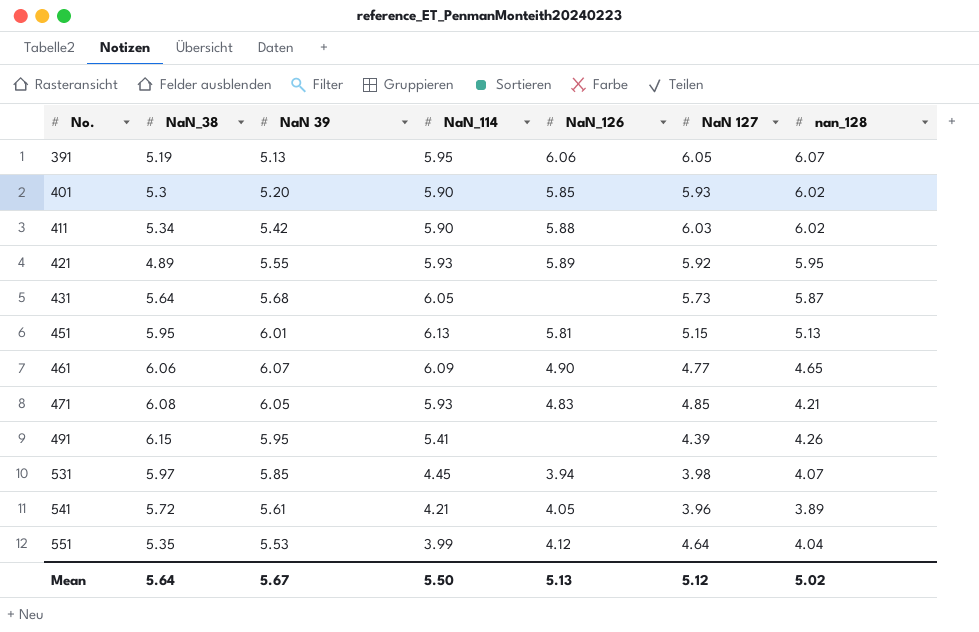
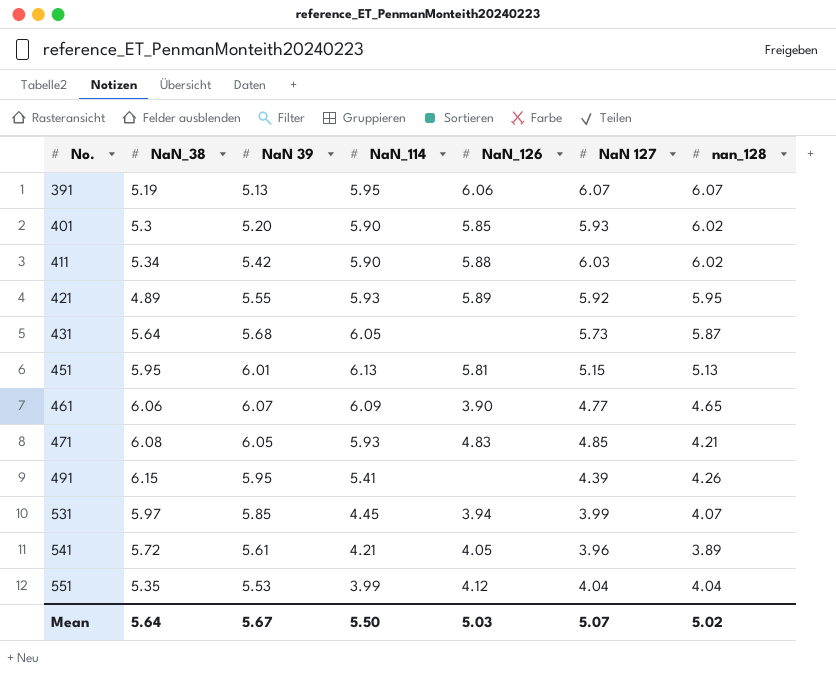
391 | NaN 127: 6.05 -> 6.07
461 | NaN_126: 4.90 -> 3.90
531 | NaN 127: 3.98 -> 3.99
551 | NaN 127: 4.64 -> 4.04
Mean | NaN_126: 5.13 -> 5.03
Mean | NaN 127: 5.12 -> 5.07

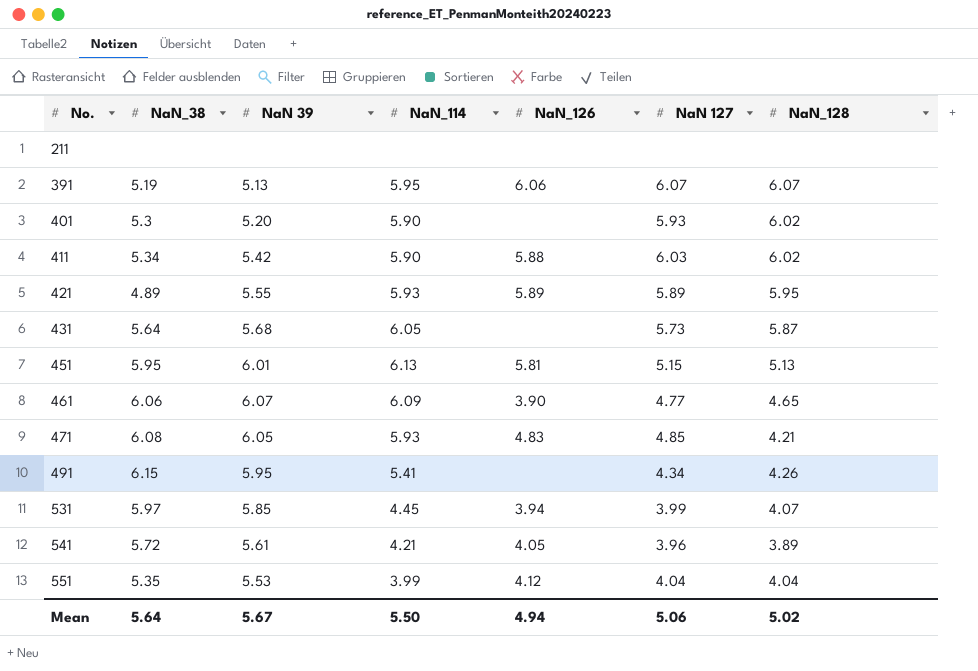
column name: nan_128 -> NaN_128
row 211: none -> none | none | none | none | none | none
401 | NaN_126: 5.85 -> none
421 | NaN 127: 5.92 -> 5.89
491 | NaN 127: 4.39 -> 4.34
Mean | NaN_126: 5.03 -> 4.94
Mean | NaN 127: 5.07 -> 5.06

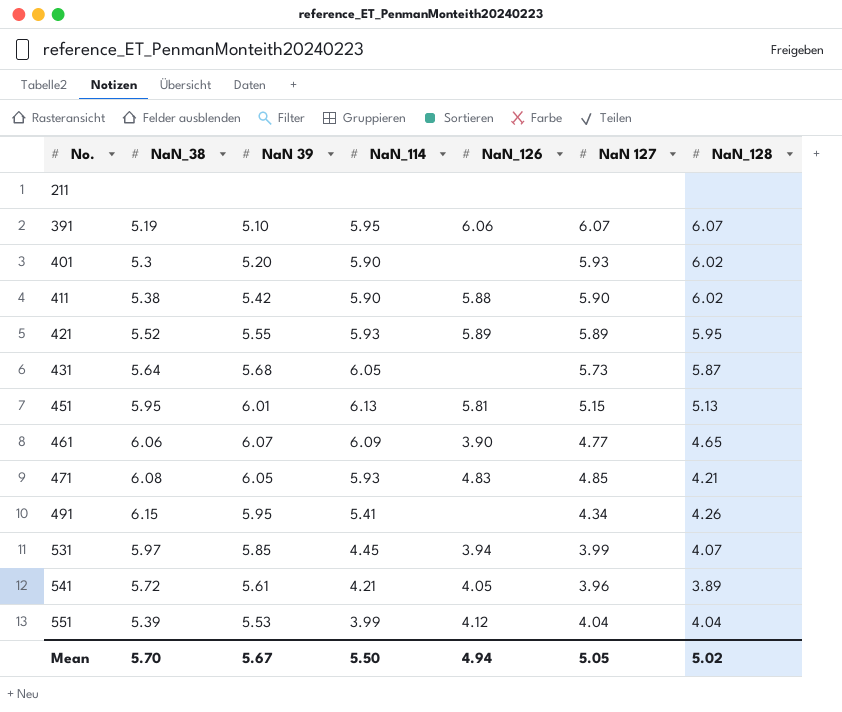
391 | NaN 39: 5.13 -> 5.10
411 | NaN_38: 5.34 -> 5.38
411 | NaN 127: 6.03 -> 5.90
421 | NaN_38: 4.89 -> 5.52
551 | NaN_38: 5.35 -> 5.39
Mean | NaN_38: 5.64 -> 5.70
Mean | NaN 127: 5.06 -> 5.05

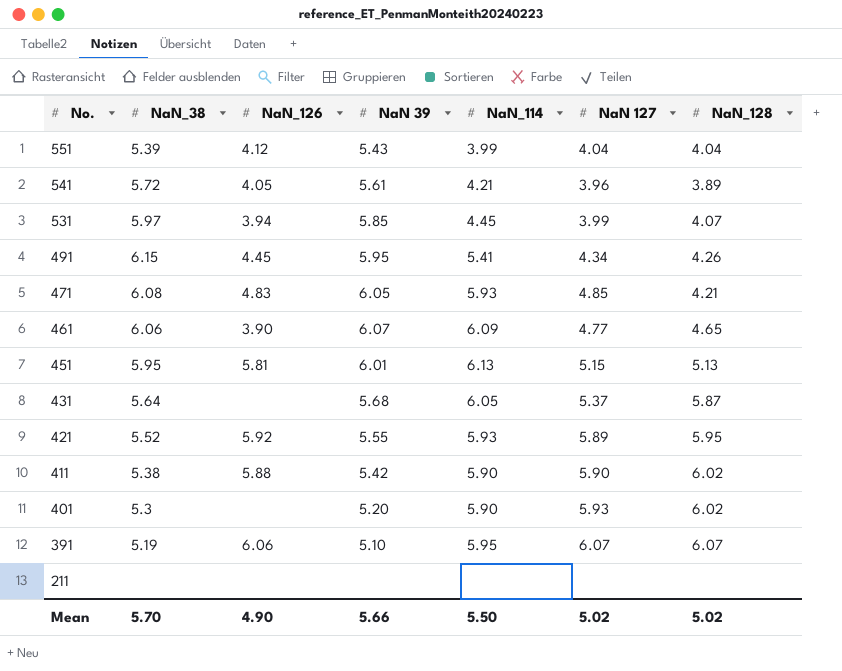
row order: No. ascending -> No. descending
column NaN_126 | position: 5 -> 3
551 | NaN 39: 5.53 -> 5.43
491 | NaN_126: none -> 4.45
431 | NaN 127: 5.73 -> 5.37
421 | NaN_126: 5.89 -> 5.92
Mean | NaN_126: 4.94 -> 4.90
Mean | NaN 39: 5.67 -> 5.66
Mean | NaN 127: 5.05 -> 5.02

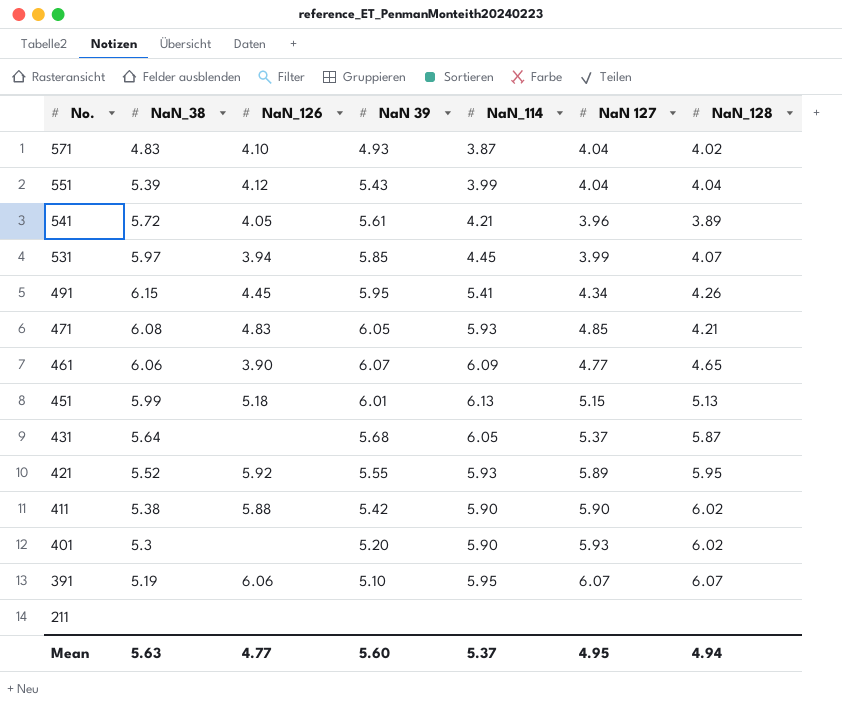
row 571: none -> 4.83 | 4.10 | 4.93 | 3.87 | 4.04 | 4.02
451 | NaN_38: 5.95 -> 5.99
451 | NaN_126: 5.81 -> 5.18
Mean | NaN_38: 5.70 -> 5.63
Mean | NaN_126: 4.90 -> 4.77
Mean | NaN 39: 5.66 -> 5.60
Mean | NaN_114: 5.50 -> 5.37
Mean | NaN 127: 5.02 -> 4.95
Mean | NaN_128: 5.02 -> 4.94

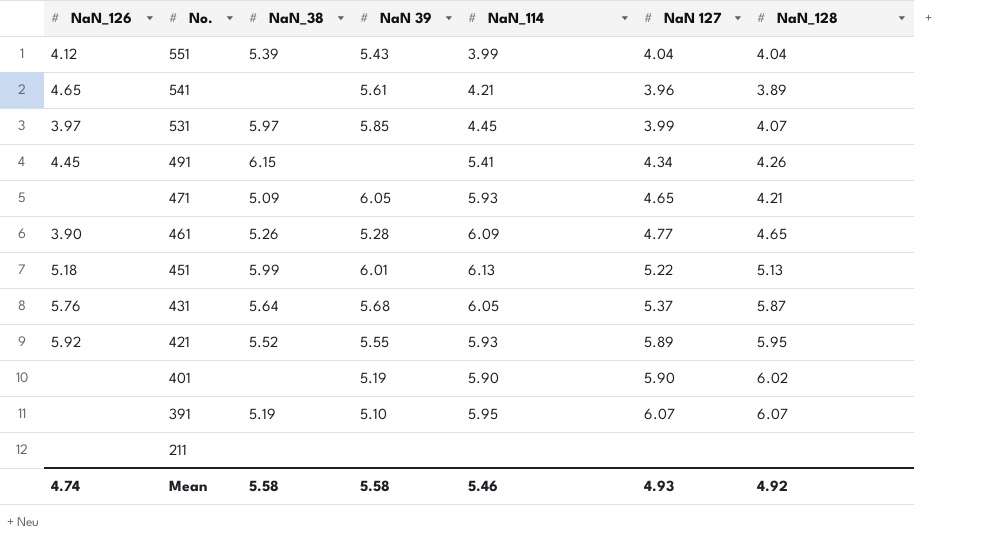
column NaN_126 | position: 3 -> 1
row 571: 4.83 | 4.10 | 4.93 | 3.87 | 4.04 | 4.02 -> none
row 411: 5.38 | 5.88 | 5.42 | 5.90 | 5.90 | 6.02 -> none
541 | NaN_126: 4.05 -> 4.65
541 | NaN_38: 5.72 -> none
531 | NaN_126: 3.94 -> 3.97
491 | NaN 39: 5.95 -> none
471 | NaN_126: 4.83 -> none
471 | NaN_38: 6.08 -> 5.09
471 | NaN 127: 4.85 -> 4.65
461 | NaN_38: 6.06 -> 5.26
461 | NaN 39: 6.07 -> 5.28
451 | NaN 127: 5.15 -> 5.22
431 | NaN_126: none -> 5.76
401 | NaN_38: 5.3 -> none
401 | NaN 39: 5.20 -> 5.19
401 | NaN 127: 5.93 -> 5.90
391 | NaN_126: 6.06 -> none
Mean | NaN_126: 4.77 -> 4.74
Mean | NaN_38: 5.63 -> 5.58
Mean | NaN 39: 5.60 -> 5.58
Mean | NaN_114: 5.37 -> 5.46
Mean | NaN 127: 4.95 -> 4.93
Mean | NaN_128: 4.94 -> 4.92

